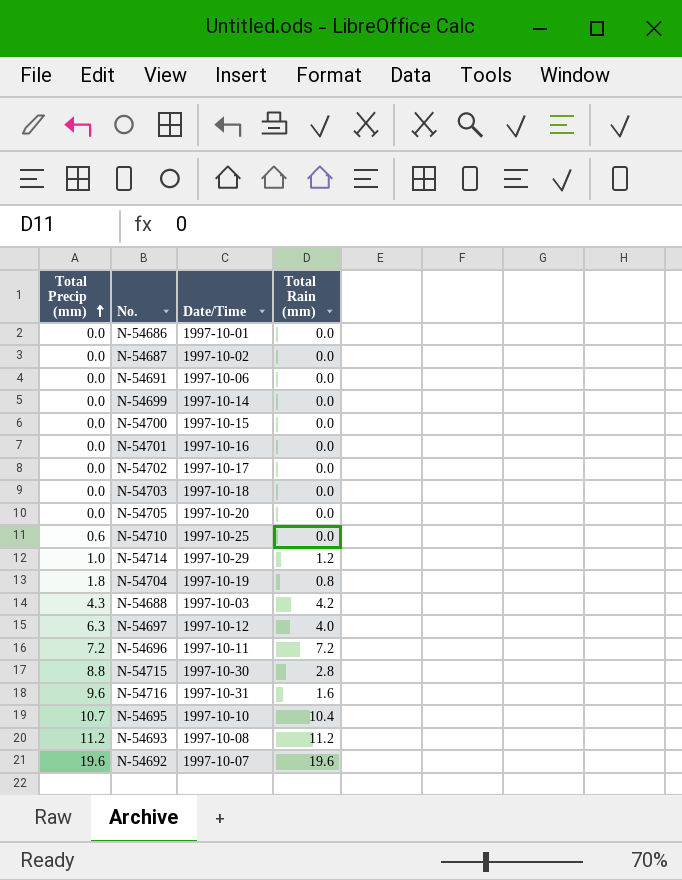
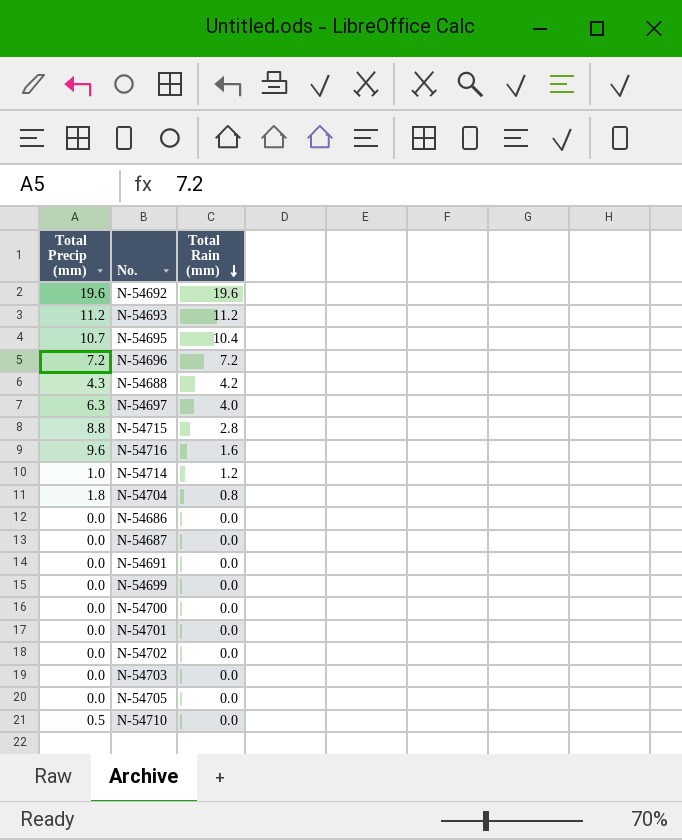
row order: Total Precip (mm) ascending -> Total Rain (mm) descending
column Date/Time | position: 3 -> none
N-54710 | Total Precip (mm): 0.6 -> 0.5

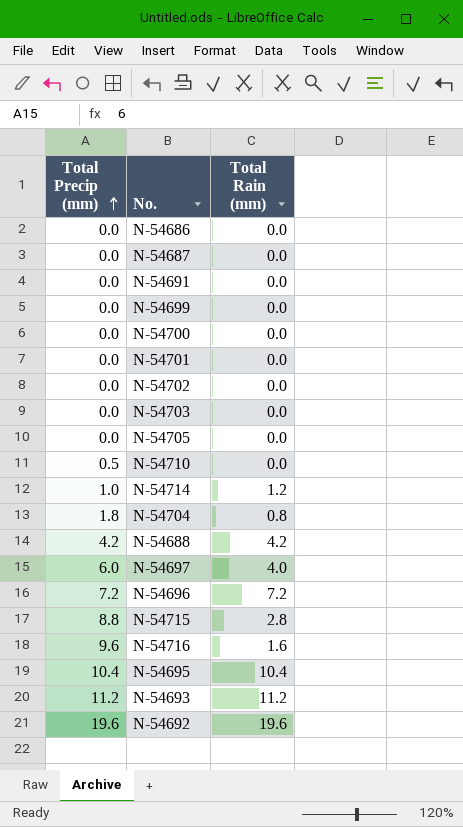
row order: Total Rain (mm) descending -> Total Precip (mm) ascending
N-54688 | Total Precip (mm): 4.3 -> 4.2
N-54697 | Total Precip (mm): 6.3 -> 6.0
N-54695 | Total Precip (mm): 10.7 -> 10.4

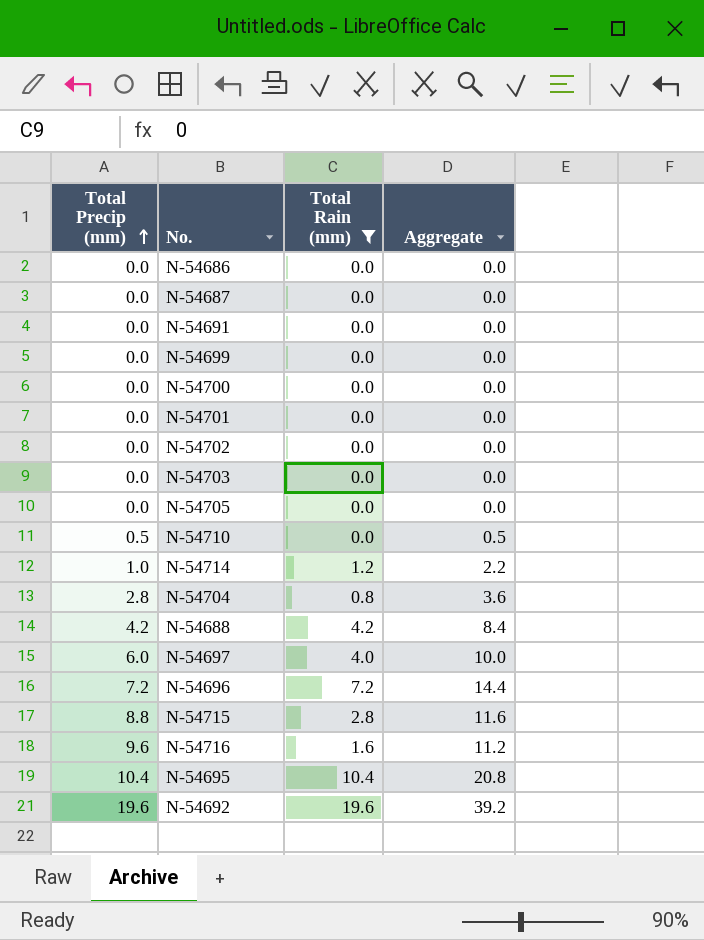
filter: none -> Total Rain (mm) != 11.2
column Aggregate | formula: none -> [Total Precip (mm)] + [Total Rain (mm)]
N-54704 | Total Precip (mm): 1.8 -> 2.8

